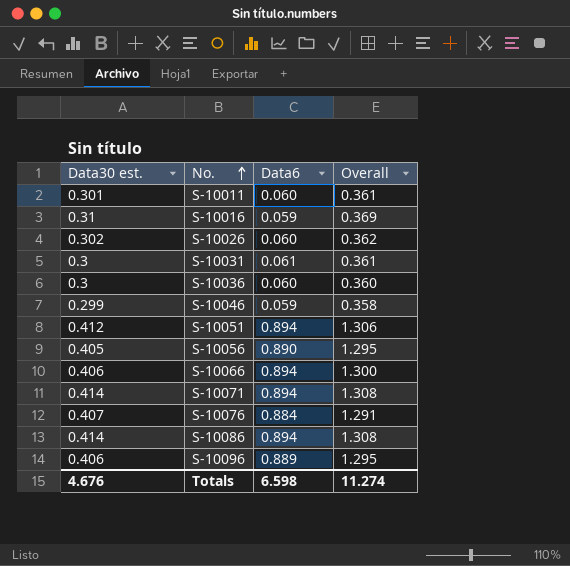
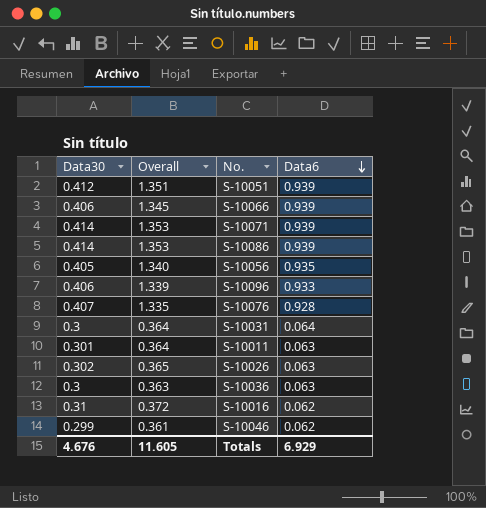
row order: No. ascending -> Data6 descending
column name: Data30 est. -> Data30
column Overall | position: 4 -> 2
S-10051 | Overall: 1.306 -> 1.351
S-10051 | Data6: 0.894 -> 0.939
S-10066 | Overall: 1.300 -> 1.345
S-10066 | Data6: 0.894 -> 0.939
S-10071 | Overall: 1.308 -> 1.353
S-10071 | Data6: 0.894 -> 0.939
S-10086 | Overall: 1.308 -> 1.353
S-10086 | Data6: 0.894 -> 0.939
S-10056 | Overall: 1.295 -> 1.340
S-10056 | Data6: 0.890 -> 0.935
S-10096 | Overall: 1.295 -> 1.339
S-10096 | Data6: 0.889 -> 0.933
S-10076 | Overall: 1.291 -> 1.335
S-10076 | Data6: 0.884 -> 0.928
S-10031 | Overall: 0.361 -> 0.364
S-10031 | Data6: 0.061 -> 0.064
S-10011 | Overall: 0.361 -> 0.364
S-10011 | Data6: 0.060 -> 0.063
S-10026 | Overall: 0.362 -> 0.365
S-10026 | Data6: 0.060 -> 0.063
S-10036 | Overall: 0.360 -> 0.363
S-10036 | Data6: 0.060 -> 0.063
S-10016 | Overall: 0.369 -> 0.372
S-10016 | Data6: 0.059 -> 0.062
S-10046 | Overall: 0.358 -> 0.361
S-10046 | Data6: 0.059 -> 0.062
Totals | Overall: 11.274 -> 11.605
Totals | Data6: 6.598 -> 6.929

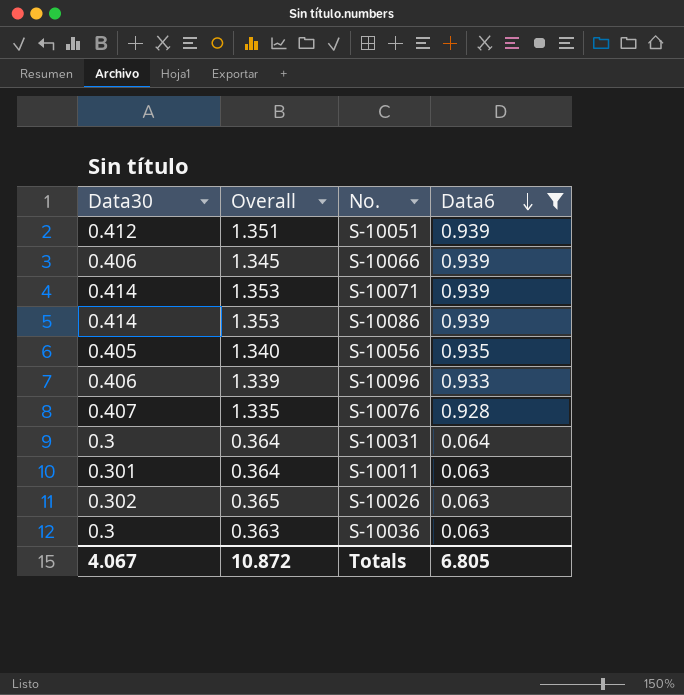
filter: none -> Data6 != 0.062
Totals | Data30: 4.676 -> 4.067
Totals | Overall: 11.605 -> 10.872
Totals | Data6: 6.929 -> 6.805

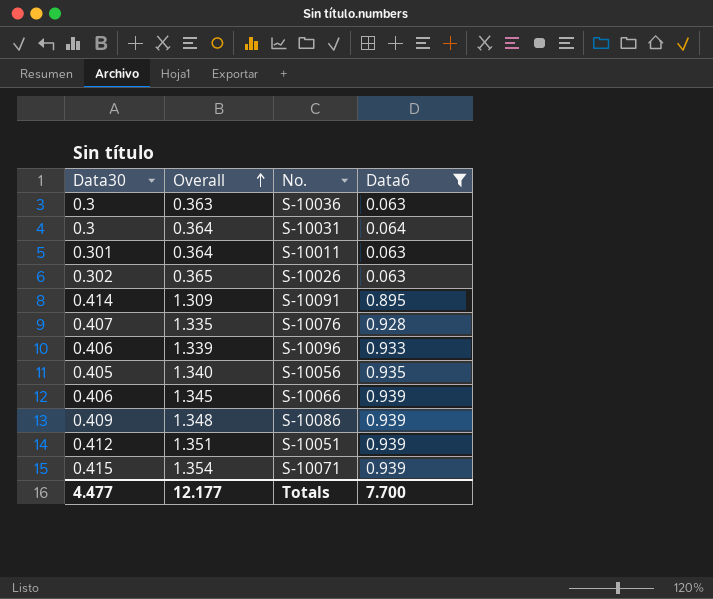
row order: Data6 descending -> Overall ascending
row S-10091: none -> 0.414 | 1.309 | 0.895
S-10086 | Data30: 0.414 -> 0.409
S-10086 | Overall: 1.353 -> 1.348
S-10071 | Data30: 0.414 -> 0.415
S-10071 | Overall: 1.353 -> 1.354
Totals | Data30: 4.067 -> 4.477
Totals | Overall: 10.872 -> 12.177
Totals | Data6: 6.805 -> 7.700

